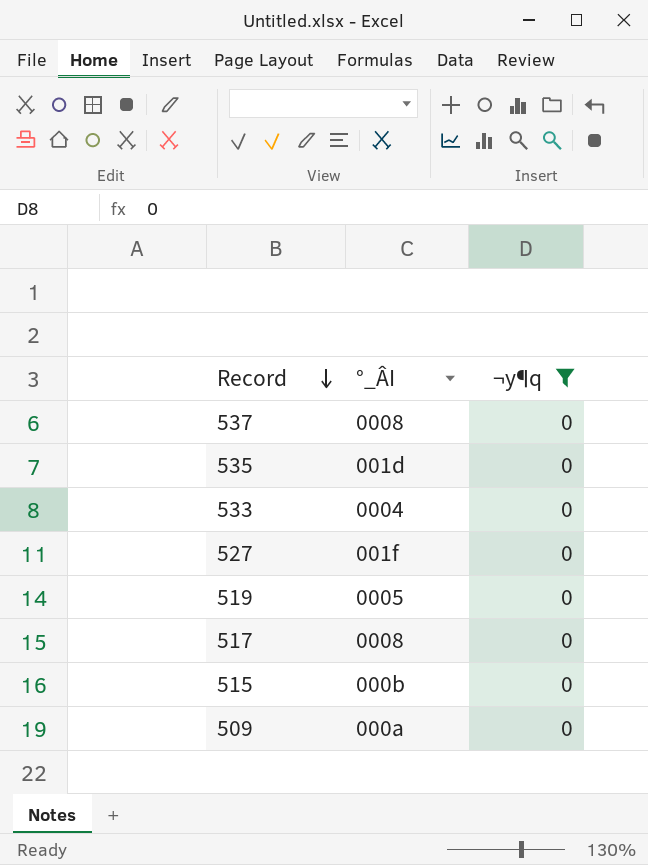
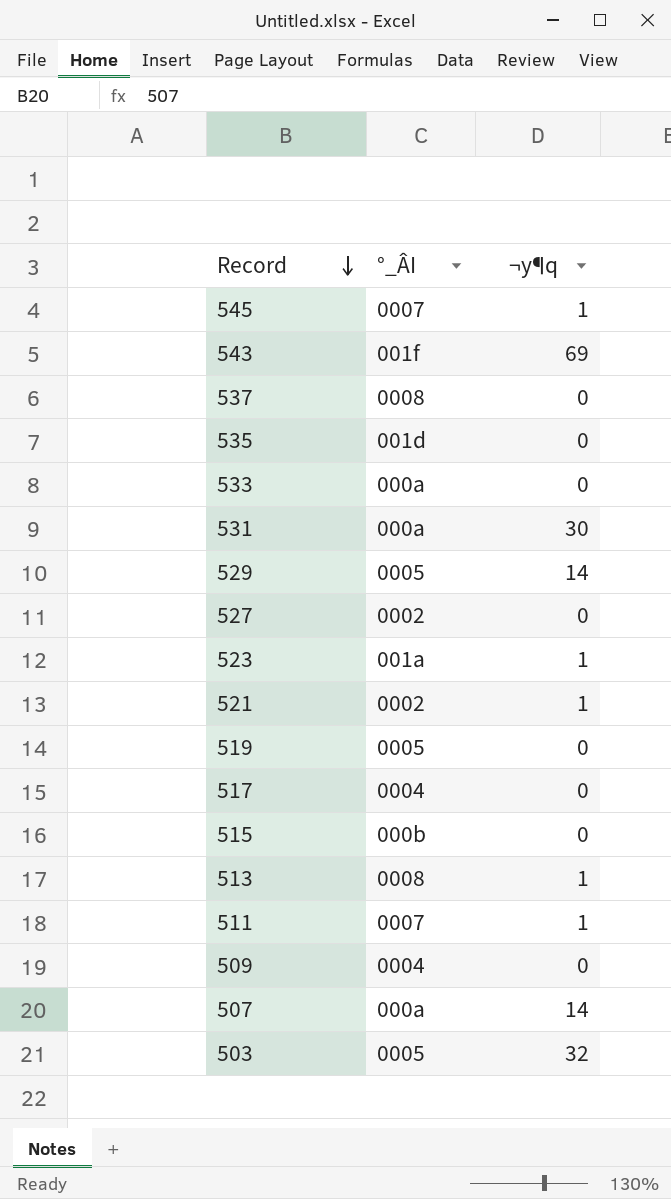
filter: ¬y¶q = 0 -> none
533 | °_ÂI: 0004 -> 000a
527 | °_ÂI: 001f -> 0002
517 | °_ÂI: 0008 -> 0004
509 | °_ÂI: 000a -> 0004

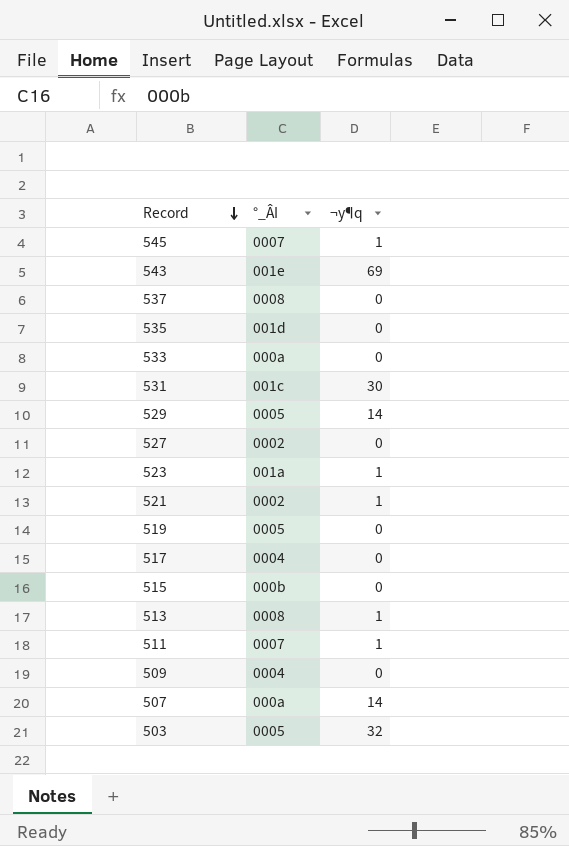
543 | °_ÂI: 001f -> 001e
531 | °_ÂI: 000a -> 001c

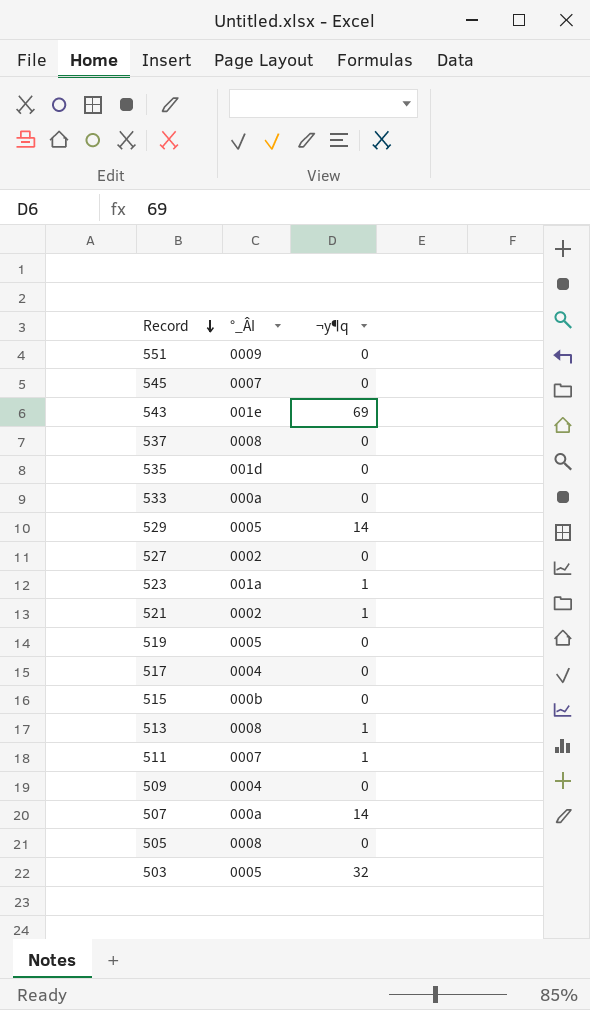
row 531: 001c | 30 -> none
row 551: none -> 0009 | 0
545 | ¬y¶q: 1 -> 0
row 505: none -> 0008 | 0

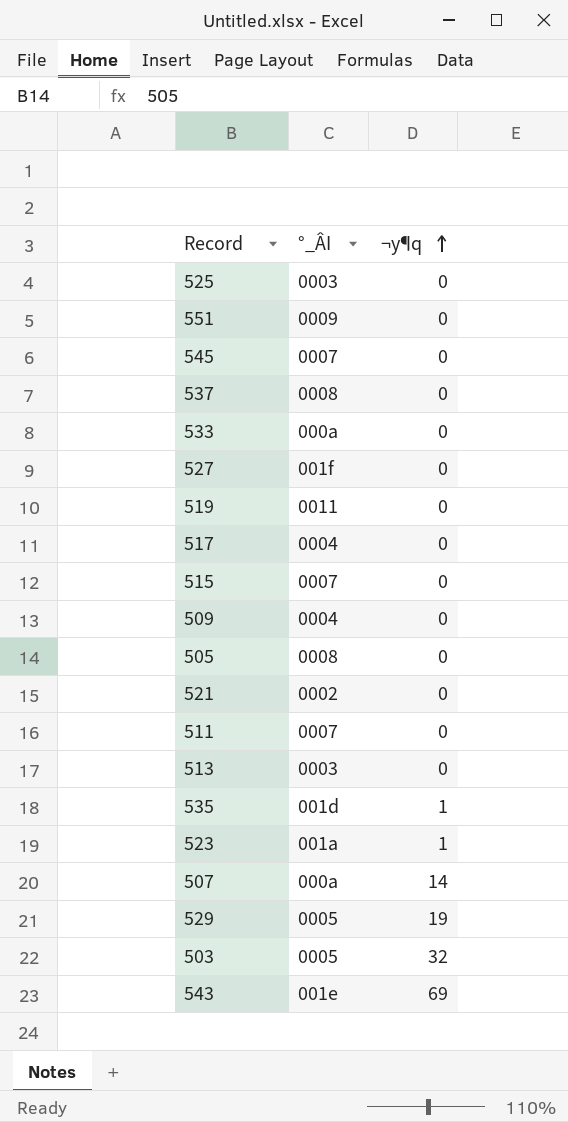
row order: Record descending -> ¬y¶q ascending
row 525: none -> 0003 | 0
527 | °_ÂI: 0002 -> 001f
519 | °_ÂI: 0005 -> 0011
515 | °_ÂI: 000b -> 0007
521 | ¬y¶q: 1 -> 0
511 | ¬y¶q: 1 -> 0
513 | °_ÂI: 0008 -> 0003
513 | ¬y¶q: 1 -> 0
535 | ¬y¶q: 0 -> 1
529 | ¬y¶q: 14 -> 19

